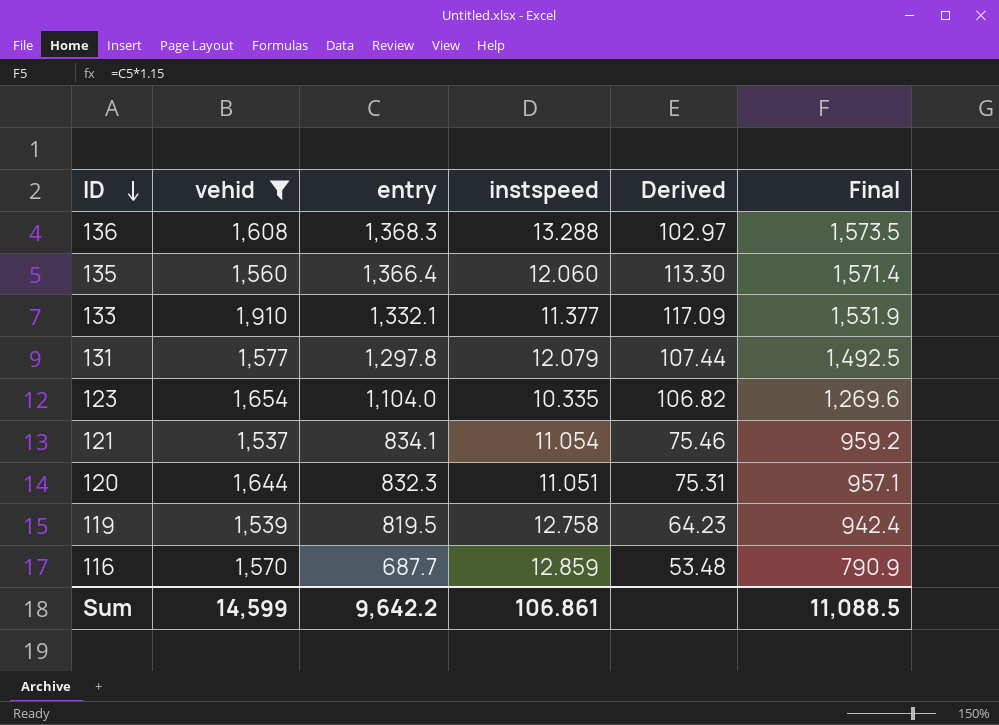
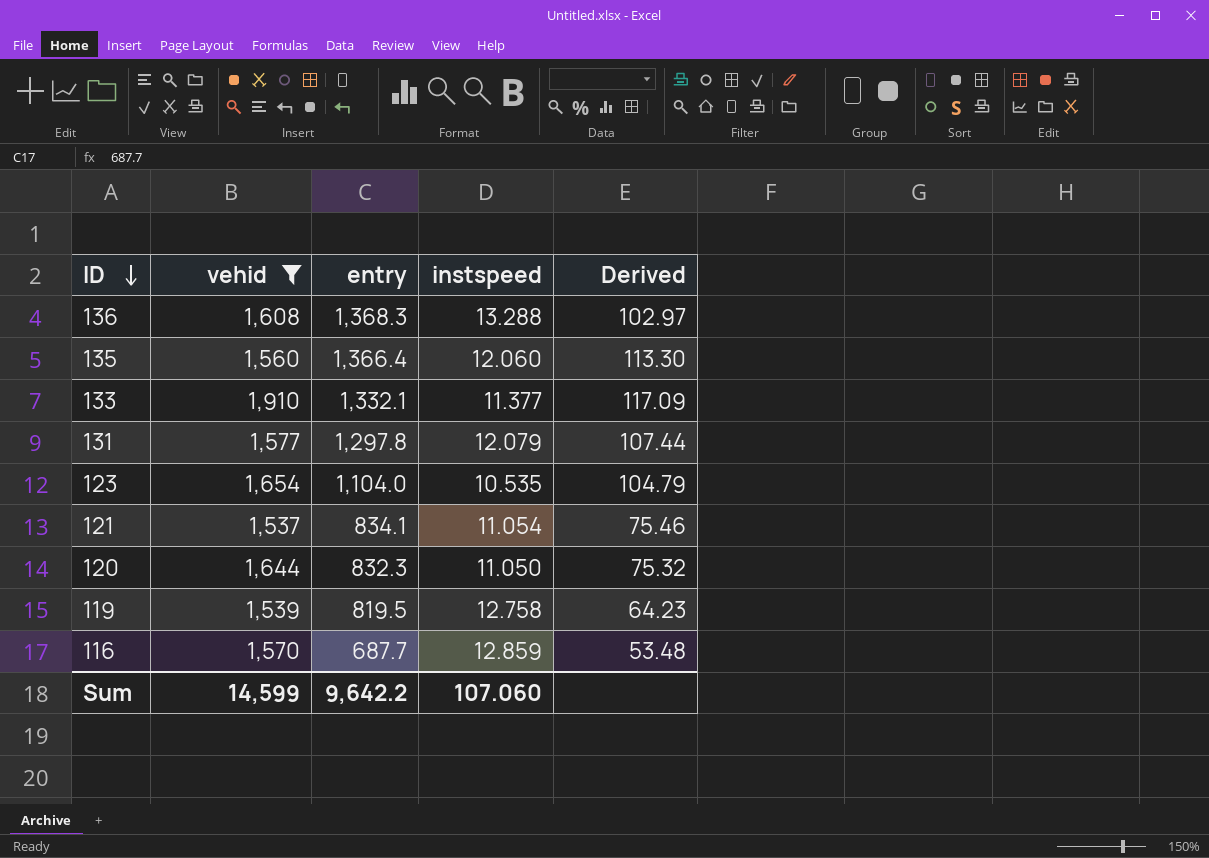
column Final | formula: [entry] * 1.15 -> none
123 | instspeed: 10.335 -> 10.535
123 | Derived: 106.82 -> 104.79
120 | instspeed: 11.051 -> 11.050
120 | Derived: 75.31 -> 75.32
Sum | instspeed: 106.861 -> 107.060

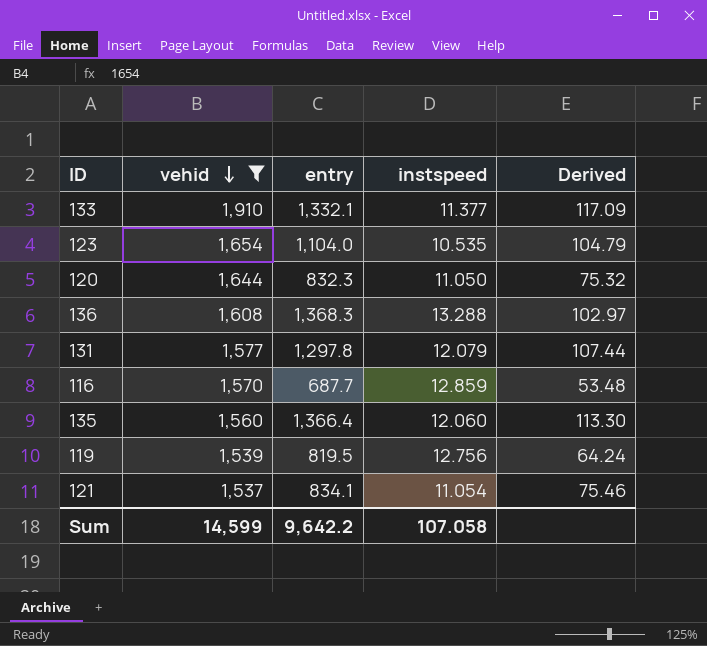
row order: ID descending -> vehid descending
119 | instspeed: 12.758 -> 12.756
119 | Derived: 64.23 -> 64.24
Sum | instspeed: 107.060 -> 107.058

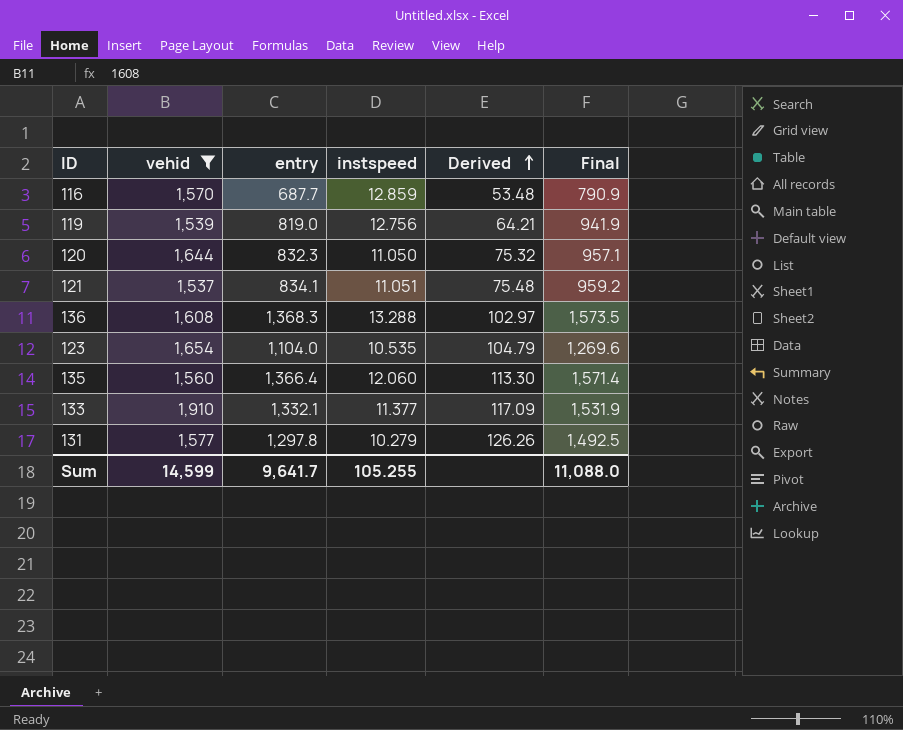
row order: vehid descending -> Derived ascending
column Final | formula: none -> [entry] * 1.15
119 | entry: 819.5 -> 819.0
119 | Derived: 64.24 -> 64.21
121 | instspeed: 11.054 -> 11.051
121 | Derived: 75.46 -> 75.48
131 | instspeed: 12.079 -> 10.279
131 | Derived: 107.44 -> 126.26
Sum | entry: 9,642.2 -> 9,641.7
Sum | instspeed: 107.058 -> 105.255

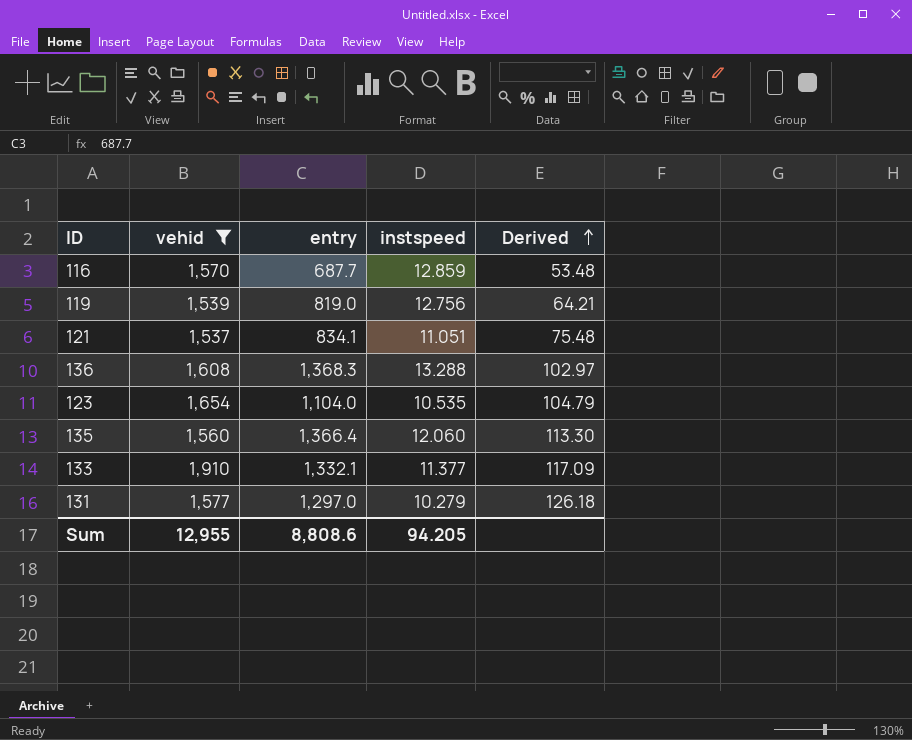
column Final | formula: [entry] * 1.15 -> none
row 120: 1,644 | 832.3 | 11.050 | 75.32 | 957.1 -> none
131 | entry: 1,297.8 -> 1,297.0
131 | Derived: 126.26 -> 126.18
Sum | vehid: 14,599 -> 12,955
Sum | entry: 9,641.7 -> 8,808.6
Sum | instspeed: 105.255 -> 94.205

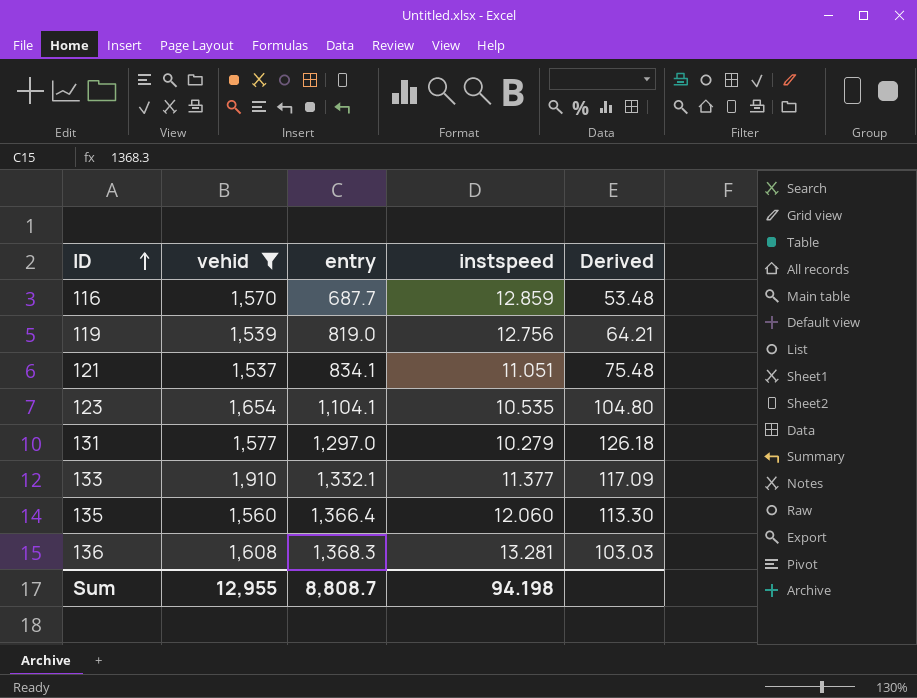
row order: Derived ascending -> ID ascending
123 | entry: 1,104.0 -> 1,104.1
123 | Derived: 104.79 -> 104.80
136 | instspeed: 13.288 -> 13.281
136 | Derived: 102.97 -> 103.03
Sum | entry: 8,808.6 -> 8,808.7
Sum | instspeed: 94.205 -> 94.198

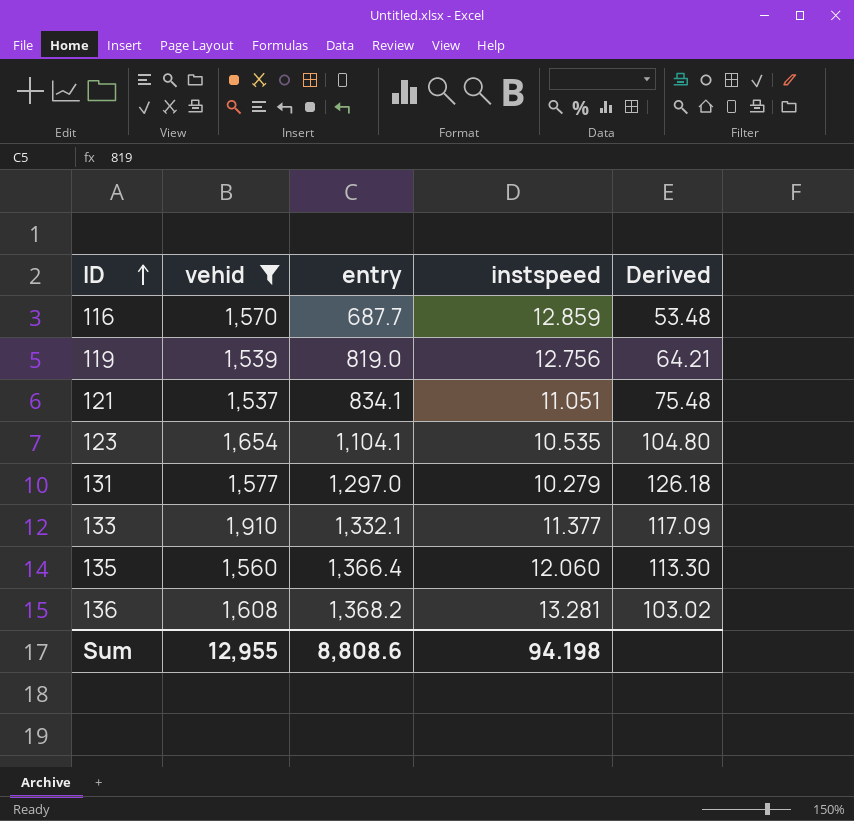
136 | entry: 1,368.3 -> 1,368.2
136 | Derived: 103.03 -> 103.02
Sum | entry: 8,808.7 -> 8,808.6

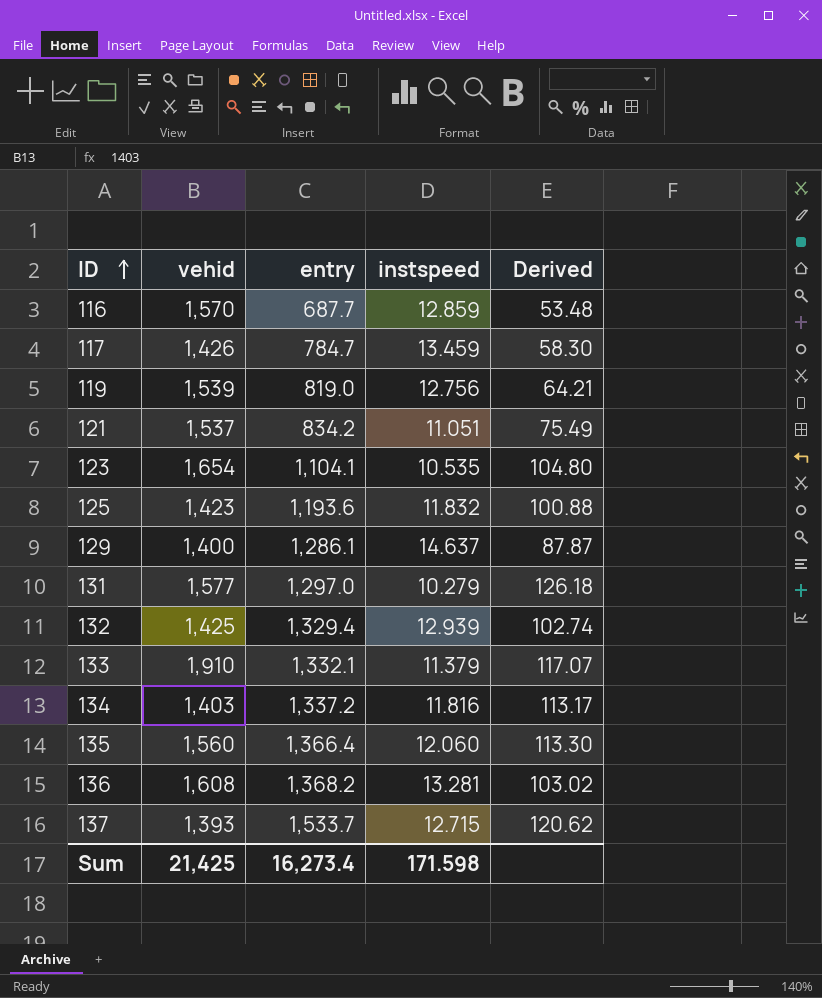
filter: vehid >= 1,537 -> none
121 | entry: 834.1 -> 834.2
121 | Derived: 75.48 -> 75.49
133 | instspeed: 11.377 -> 11.379
133 | Derived: 117.09 -> 117.07
Sum | vehid: 12,955 -> 21,425
Sum | entry: 8,808.6 -> 16,273.4
Sum | instspeed: 94.198 -> 171.598

